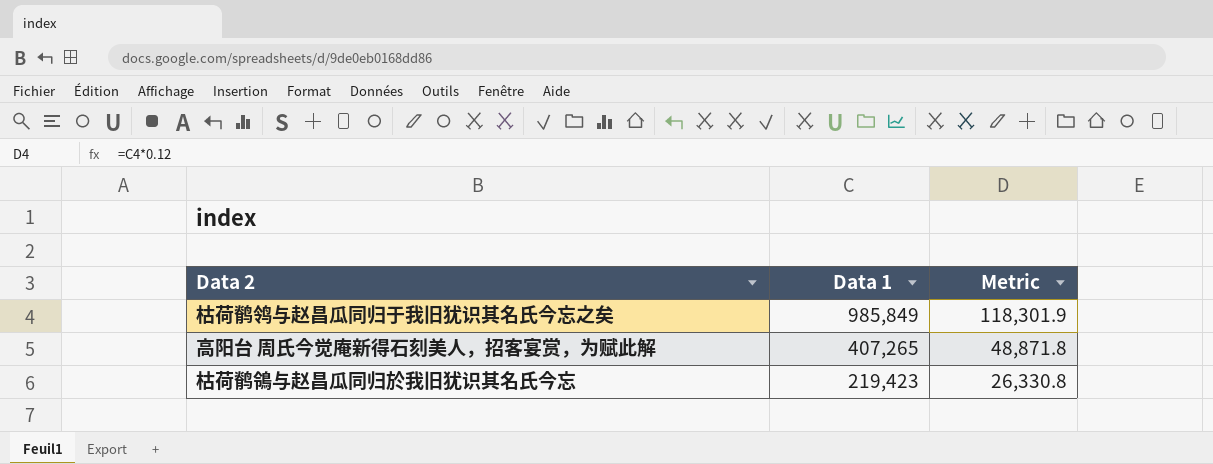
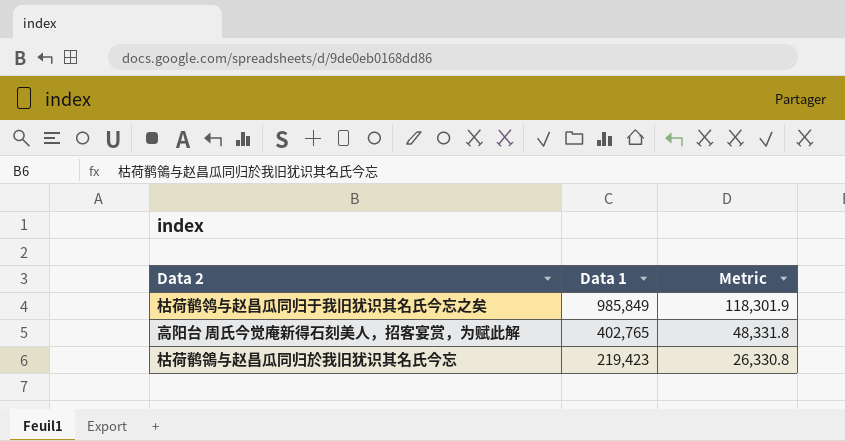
高阳台 周氏今觉庵新得石刻美人，招客宴赏，为赋此解 | Data 1: 407,265 -> 402,765
高阳台 周氏今觉庵新得石刻美人，招客宴赏，为赋此解 | Metric: 48,871.8 -> 48,331.8

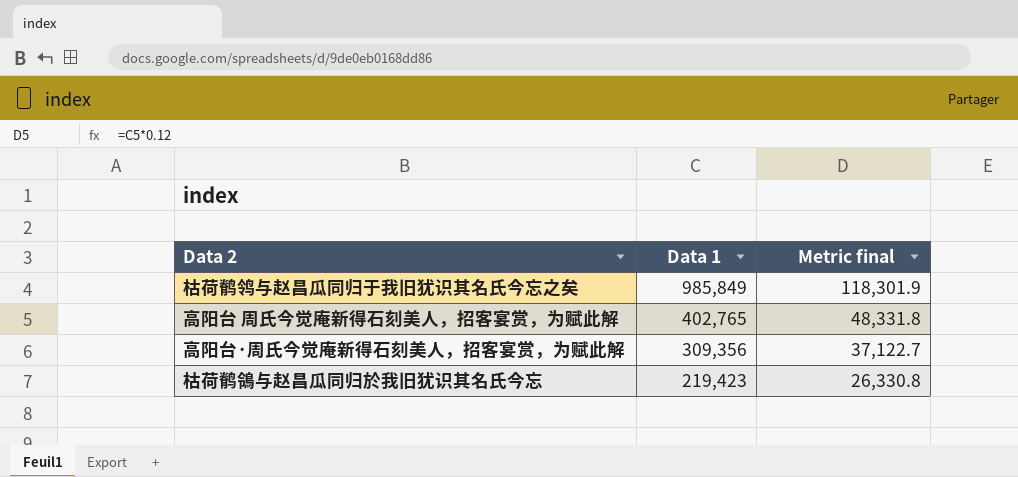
column name: Metric -> Metric final
row 高阳台·周氏今觉庵新得石刻美人，招客宴赏，为赋此解: none -> 309,356 | 37,122.7

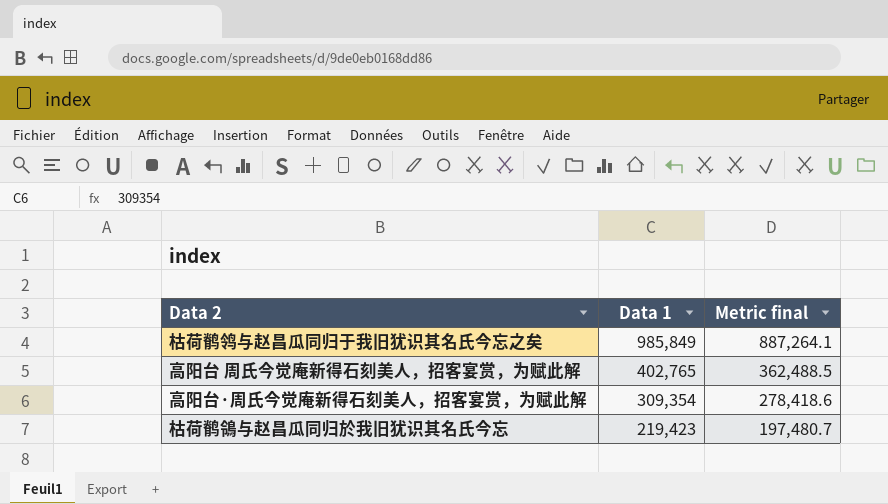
column Metric final | formula: [Data 1] * 0.12 -> [Data 1] * 0.9
高阳台·周氏今觉庵新得石刻美人，招客宴赏，为赋此解 | Data 1: 309,356 -> 309,354

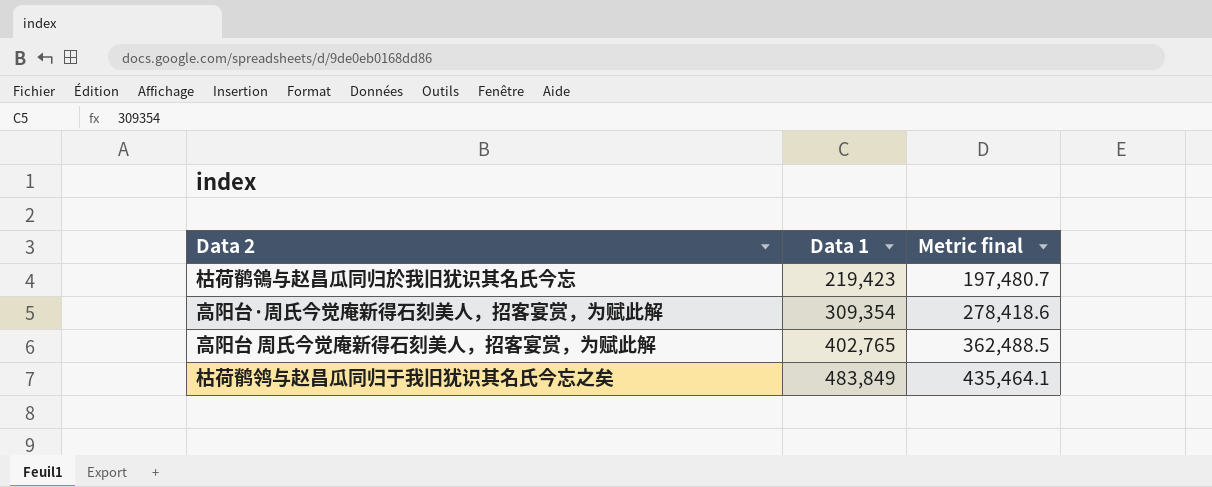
row order: Data 1 descending -> Data 1 ascending
枯荷鹡鸰与赵昌瓜同归于我旧犹识其名氏今忘之矣 | Data 1: 985,849 -> 483,849
枯荷鹡鸰与赵昌瓜同归于我旧犹识其名氏今忘之矣 | Metric final: 887,264.1 -> 435,464.1

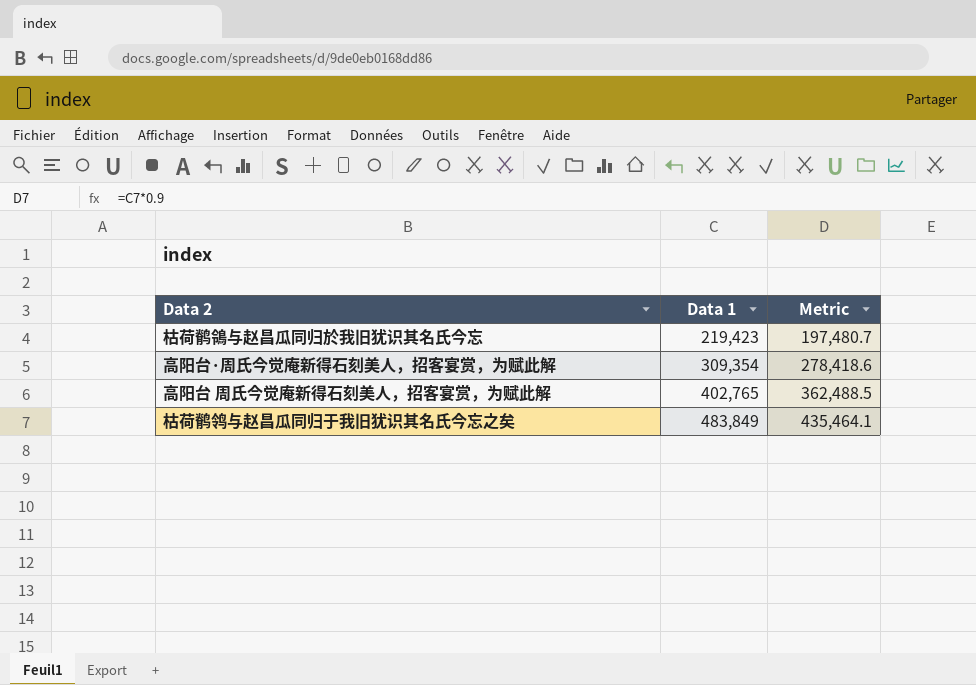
column name: Metric final -> Metric

